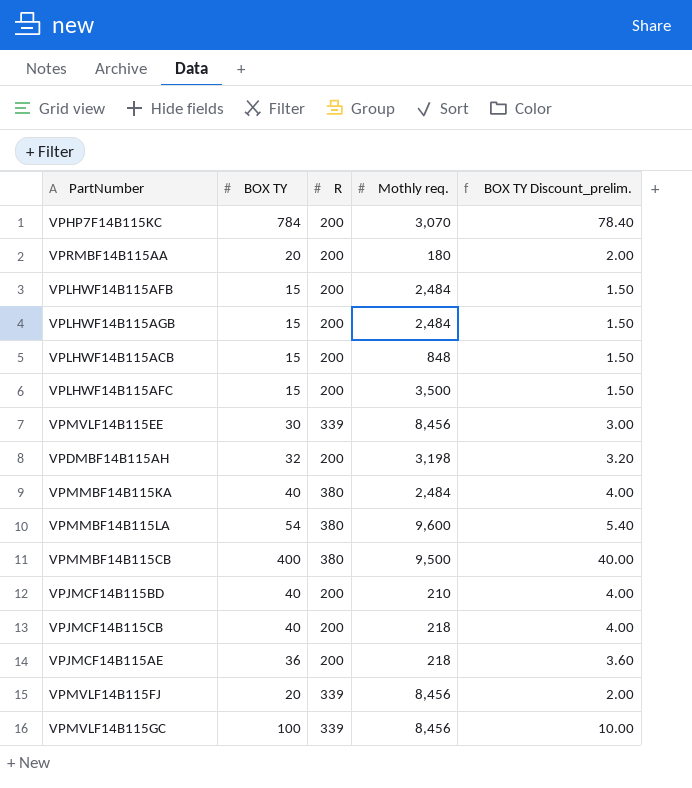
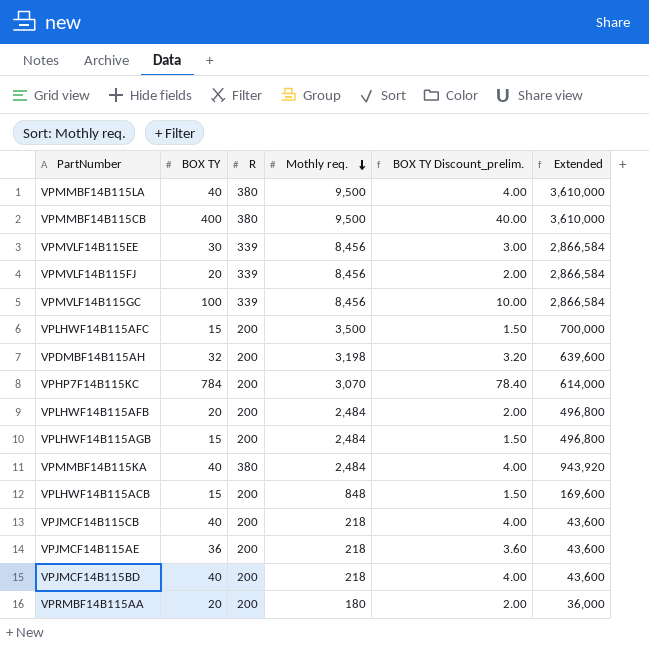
row order: none -> Mothly req. descending
column Extended | formula: none -> [R] * [Mothly req.]
VPMMBF14B115LA | BOX TY: 54 -> 40
VPMMBF14B115LA | Mothly req.: 9,600 -> 9,500
VPMMBF14B115LA | BOX TY Discount_prelim.: 5.40 -> 4.00
VPLHWF14B115AFB | BOX TY: 15 -> 20
VPLHWF14B115AFB | BOX TY Discount_prelim.: 1.50 -> 2.00
VPJMCF14B115BD | Mothly req.: 210 -> 218

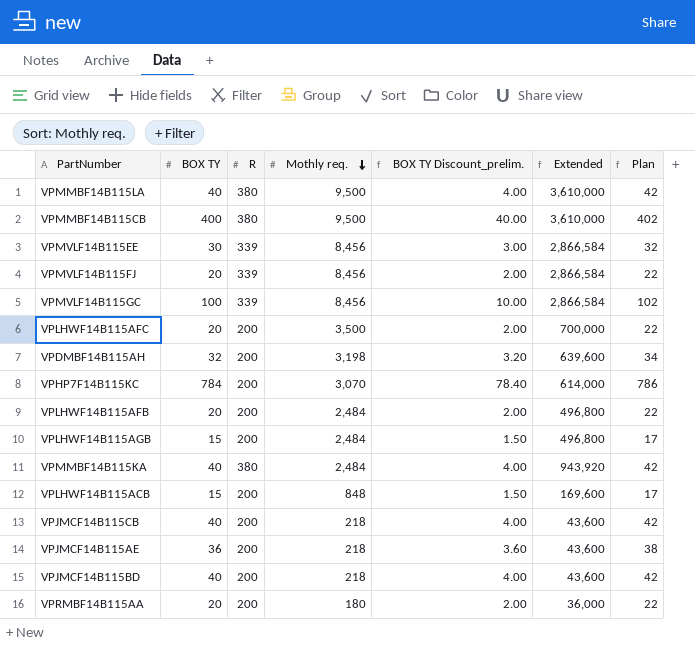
column Plan | formula: none -> [BOX TY] + 2
VPLHWF14B115AFC | BOX TY: 15 -> 20
VPLHWF14B115AFC | BOX TY Discount_prelim.: 1.50 -> 2.00

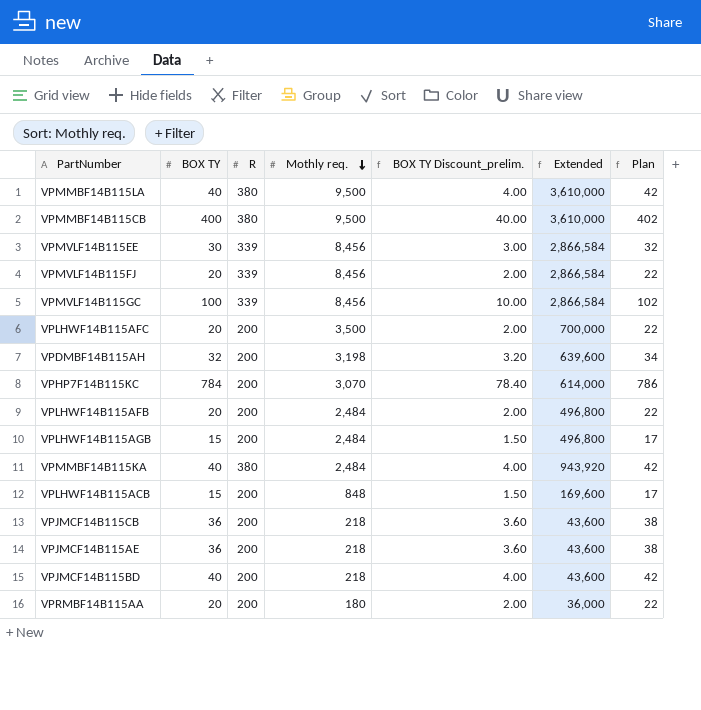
VPJMCF14B115CB | BOX TY: 40 -> 36
VPJMCF14B115CB | BOX TY Discount_prelim.: 4.00 -> 3.60
VPJMCF14B115CB | Plan: 42 -> 38

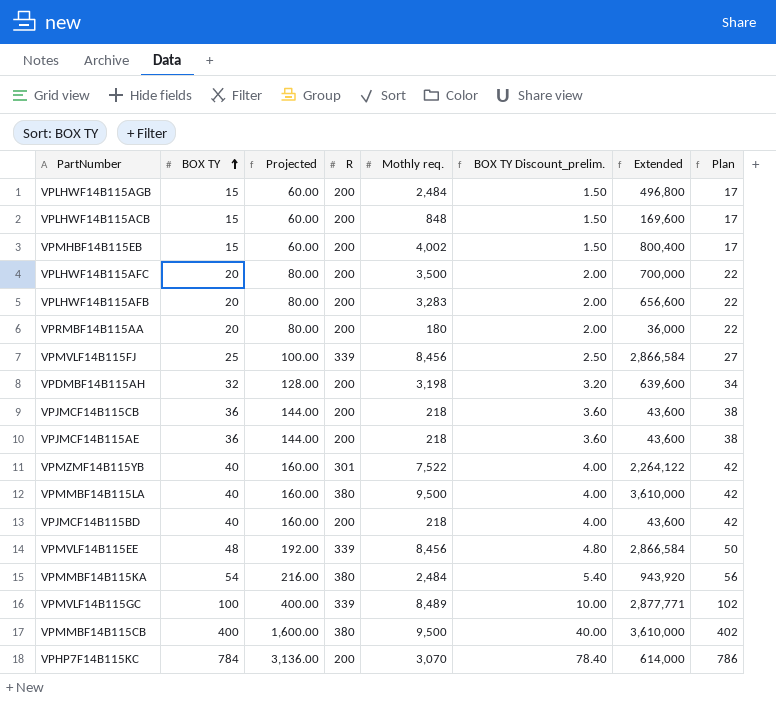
row order: Mothly req. descending -> BOX TY ascending
column Projected | formula: none -> [BOX TY] * 4
row VPMHBF14B115EB: none -> 15 | 60.00 | 200 | 4,002 | 1.50 | 800,400 | 17
VPLHWF14B115AFB | Mothly req.: 2,484 -> 3,283
VPLHWF14B115AFB | Extended: 496,800 -> 656,600
VPMVLF14B115FJ | BOX TY: 20 -> 25
VPMVLF14B115FJ | BOX TY Discount_prelim.: 2.00 -> 2.50
VPMVLF14B115FJ | Plan: 22 -> 27
row VPMZMF14B115YB: none -> 40 | 160.00 | 301 | 7,522 | 4.00 | 2,264,122 | 42
VPMVLF14B115EE | BOX TY: 30 -> 48
VPMVLF14B115EE | BOX TY Discount_prelim.: 3.00 -> 4.80
VPMVLF14B115EE | Plan: 32 -> 50
VPMMBF14B115KA | BOX TY: 40 -> 54
VPMMBF14B115KA | BOX TY Discount_prelim.: 4.00 -> 5.40
VPMMBF14B115KA | Plan: 42 -> 56
VPMVLF14B115GC | Mothly req.: 8,456 -> 8,489
VPMVLF14B115GC | Extended: 2,866,584 -> 2,877,771

